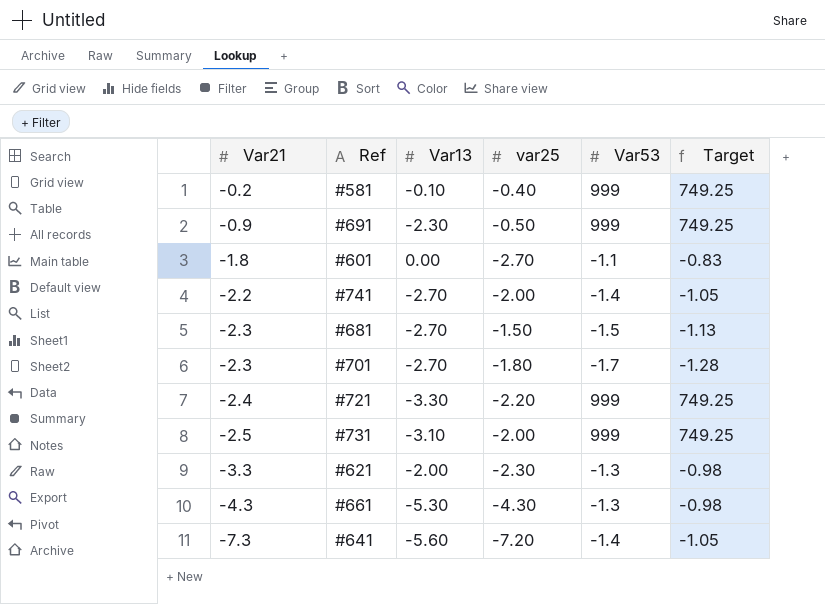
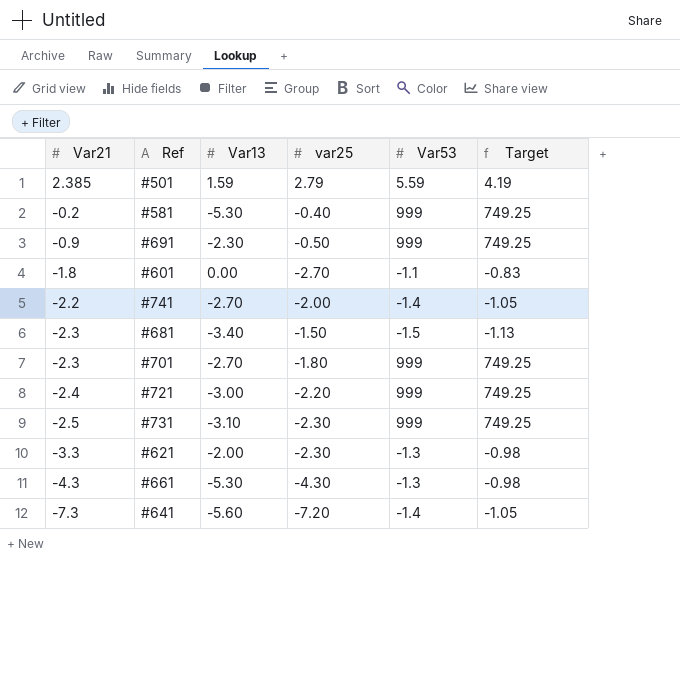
row #501: none -> 2.385 | 1.59 | 2.79 | 5.59 | 4.19
#581 | Var13: -0.10 -> -5.30
#681 | Var13: -2.70 -> -3.40
#701 | Var53: -1.7 -> 999
#701 | Target: -1.28 -> 749.25
#721 | Var13: -3.30 -> -3.00
#731 | var25: -2.00 -> -2.30

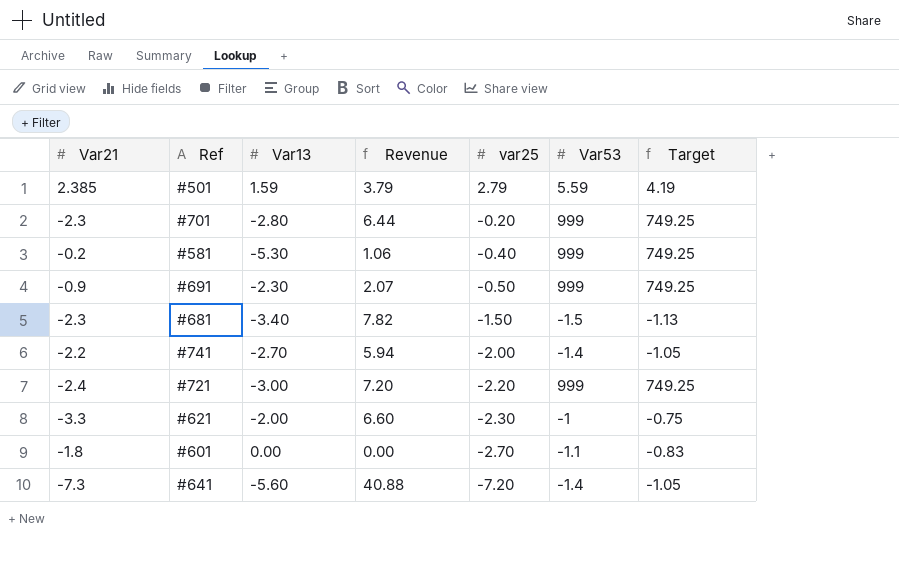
row order: Var21 descending -> var25 descending
column Revenue | formula: none -> [Var21] * [Var13]
row #731: -2.5 | -3.10 | -2.30 | 999 | 749.25 -> none
row #661: -4.3 | -5.30 | -4.30 | -1.3 | -0.98 -> none
#701 | Var13: -2.70 -> -2.80
#701 | var25: -1.80 -> -0.20
#621 | Var53: -1.3 -> -1
#621 | Target: -0.98 -> -0.75

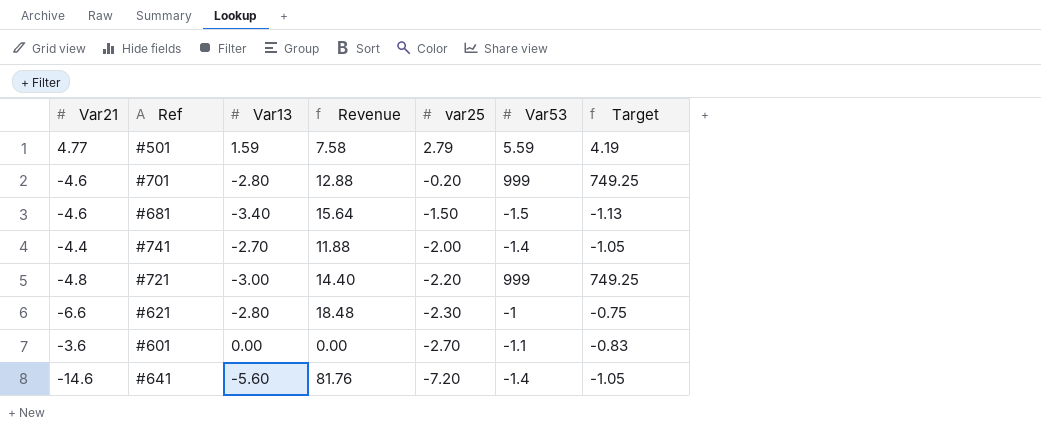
row #581: -0.2 | -5.30 | 1.06 | -0.40 | 999 | 749.25 -> none
row #691: -0.9 | -2.30 | 2.07 | -0.50 | 999 | 749.25 -> none
#501 | Var21: 2.385 -> 4.77
#501 | Revenue: 3.79 -> 7.58
#701 | Var21: -2.3 -> -4.6
#701 | Revenue: 6.44 -> 12.88
#681 | Var21: -2.3 -> -4.6
#681 | Revenue: 7.82 -> 15.64
#741 | Var21: -2.2 -> -4.4
#741 | Revenue: 5.94 -> 11.88
#721 | Var21: -2.4 -> -4.8
#721 | Revenue: 7.20 -> 14.40
#621 | Var21: -3.3 -> -6.6
#621 | Var13: -2.00 -> -2.80
#621 | Revenue: 6.60 -> 18.48
#601 | Var21: -1.8 -> -3.6
#641 | Var21: -7.3 -> -14.6
#641 | Revenue: 40.88 -> 81.76

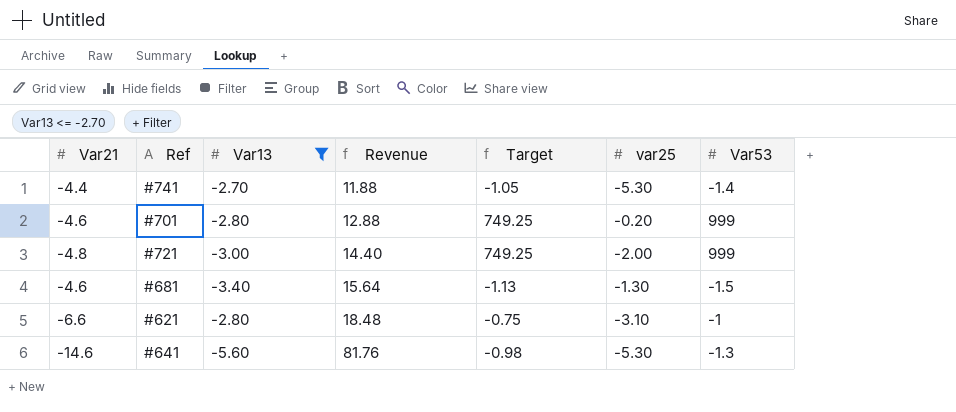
filter: none -> Var13 <= -2.70
row order: var25 descending -> Revenue ascending
column Target | position: 7 -> 5
#741 | var25: -2.00 -> -5.30
#721 | var25: -2.20 -> -2.00
#681 | var25: -1.50 -> -1.30
#621 | var25: -2.30 -> -3.10
#641 | Target: -1.05 -> -0.98
#641 | var25: -7.20 -> -5.30
#641 | Var53: -1.4 -> -1.3

